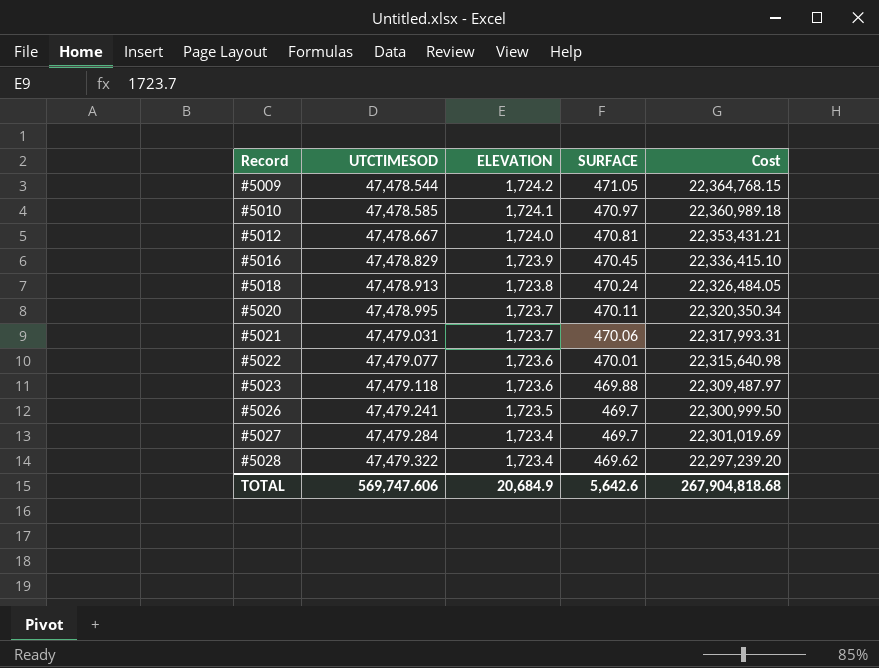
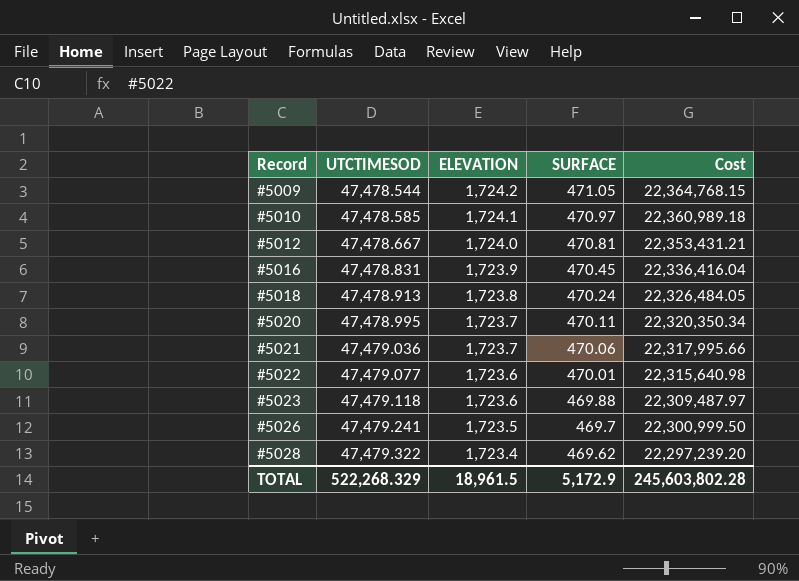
row #5027: 47,479.284 | 1,723.4 | 469.7 | 22,301,019.69 -> none
#5016 | UTCTIMESOD: 47,478.829 -> 47,478.831
#5016 | Cost: 22,336,415.10 -> 22,336,416.04
#5021 | UTCTIMESOD: 47,479.031 -> 47,479.036
#5021 | Cost: 22,317,993.31 -> 22,317,995.66
TOTAL | UTCTIMESOD: 569,747.606 -> 522,268.329
TOTAL | ELEVATION: 20,684.9 -> 18,961.5
TOTAL | SURFACE: 5,642.6 -> 5,172.9
TOTAL | Cost: 267,904,818.68 -> 245,603,802.28

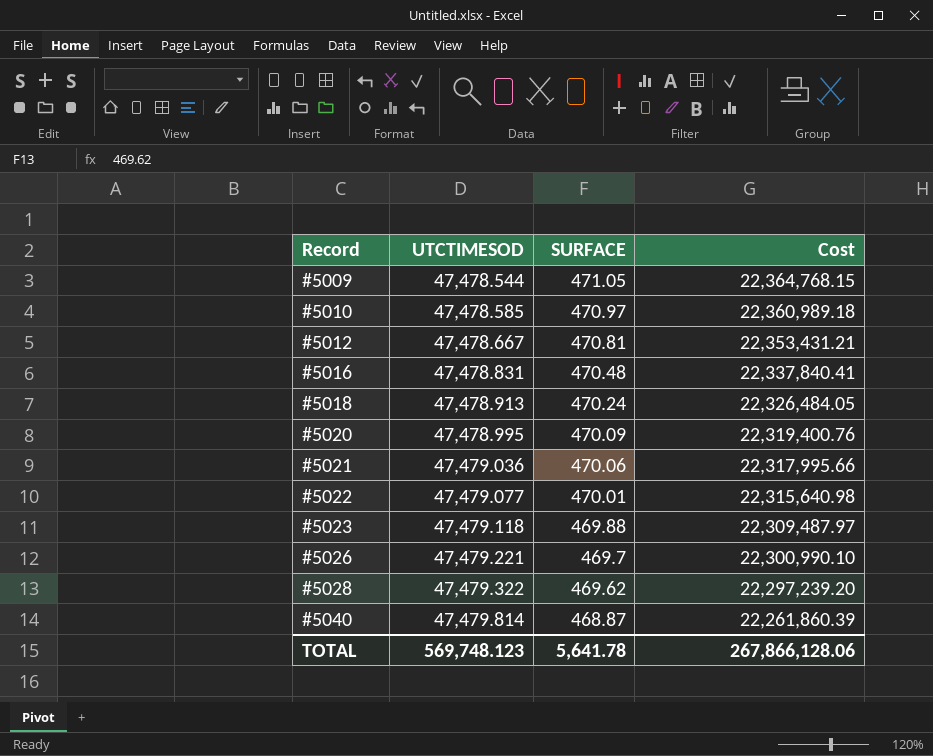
column ELEVATION | position: 3 -> none
#5016 | SURFACE: 470.45 -> 470.48
#5016 | Cost: 22,336,416.04 -> 22,337,840.41
#5020 | SURFACE: 470.11 -> 470.09
#5020 | Cost: 22,320,350.34 -> 22,319,400.76
#5026 | UTCTIMESOD: 47,479.241 -> 47,479.221
#5026 | Cost: 22,300,999.50 -> 22,300,990.10
row #5040: none -> 47,479.814 | 468.87 | 22,261,860.39
TOTAL | UTCTIMESOD: 522,268.329 -> 569,748.123
TOTAL | SURFACE: 5,172.9 -> 5,641.78
TOTAL | Cost: 245,603,802.28 -> 267,866,128.06

